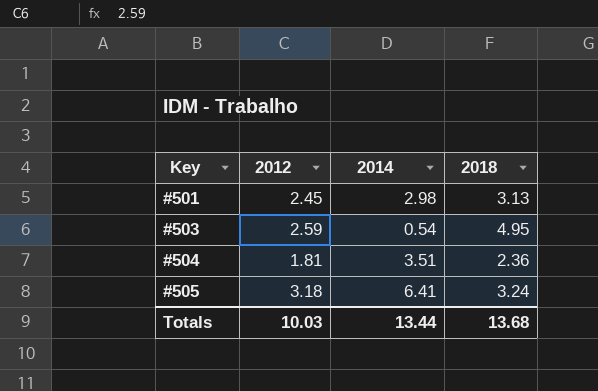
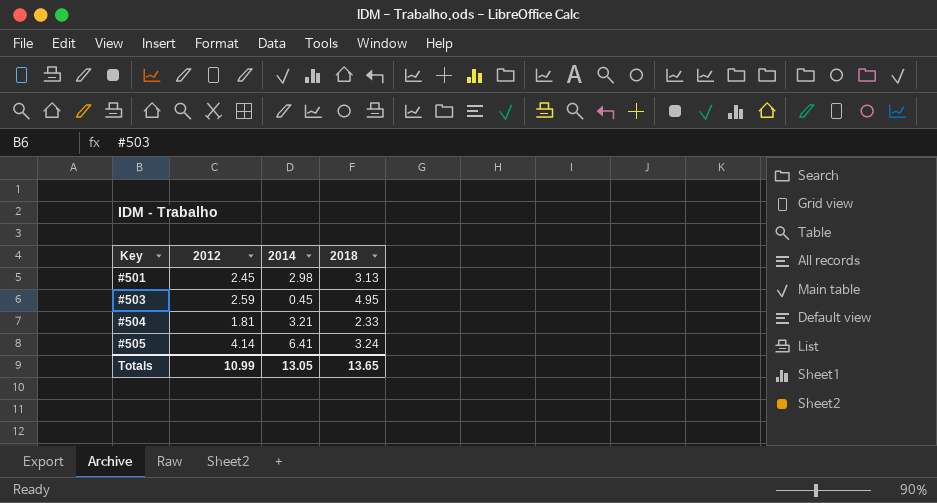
#503 | 2014: 0.54 -> 0.45
#504 | 2014: 3.51 -> 3.21
#504 | 2018: 2.36 -> 2.33
#505 | 2012: 3.18 -> 4.14
Totals | 2012: 10.03 -> 10.99
Totals | 2014: 13.44 -> 13.05
Totals | 2018: 13.68 -> 13.65

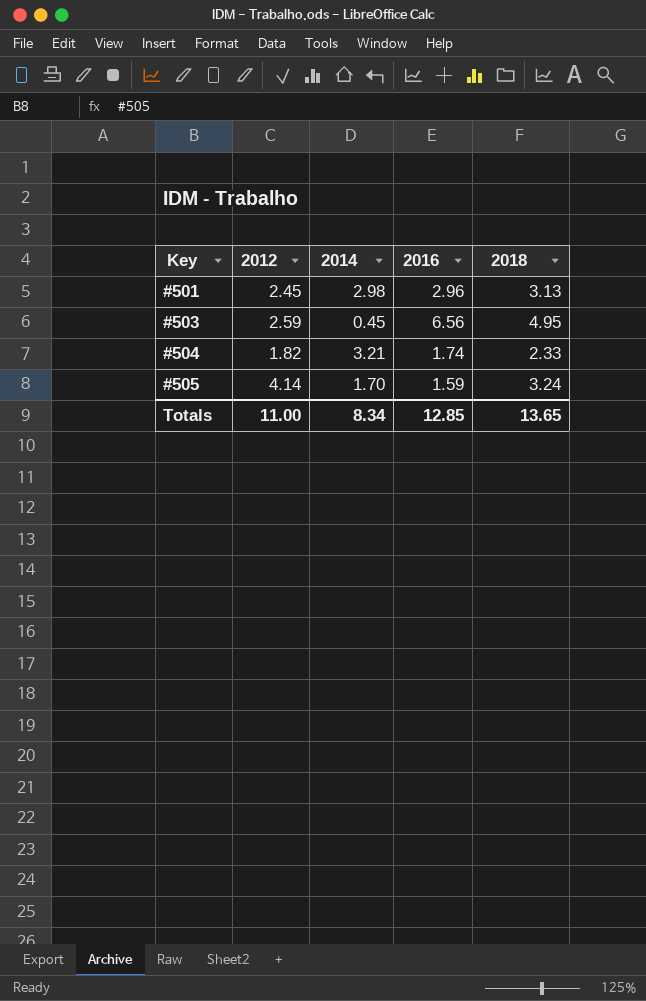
column 2016 | position: none -> 4
#504 | 2012: 1.81 -> 1.82
#505 | 2014: 6.41 -> 1.70
Totals | 2012: 10.99 -> 11.00
Totals | 2014: 13.05 -> 8.34

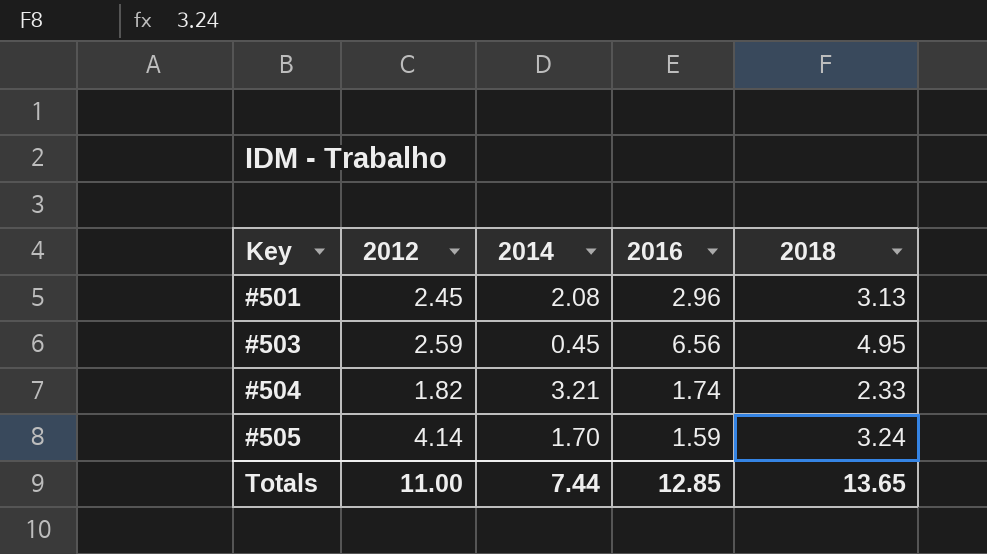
#501 | 2014: 2.98 -> 2.08
Totals | 2014: 8.34 -> 7.44

